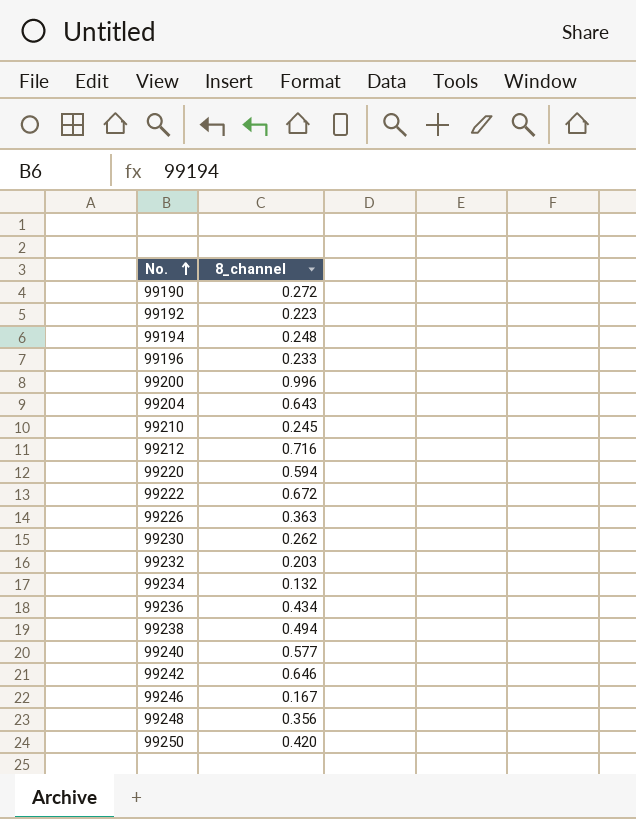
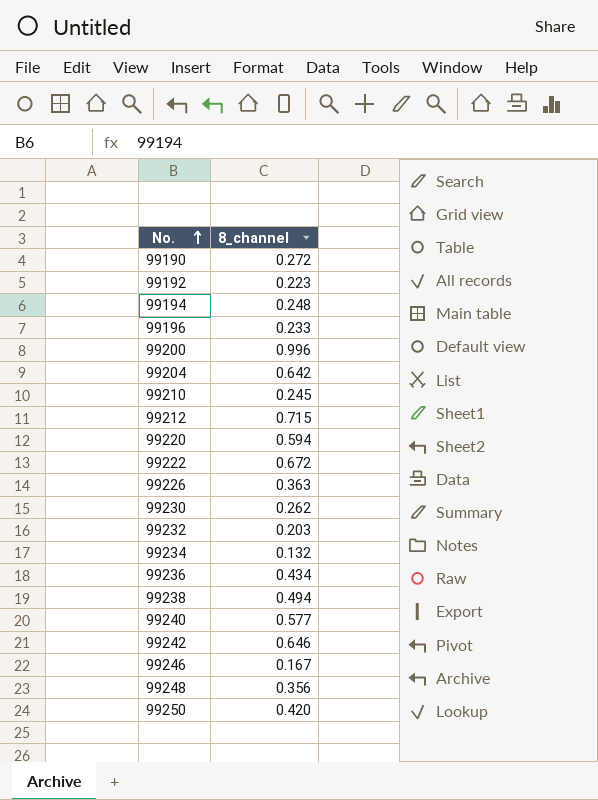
99204 | 8_channel: 0.643 -> 0.642
99212 | 8_channel: 0.716 -> 0.715

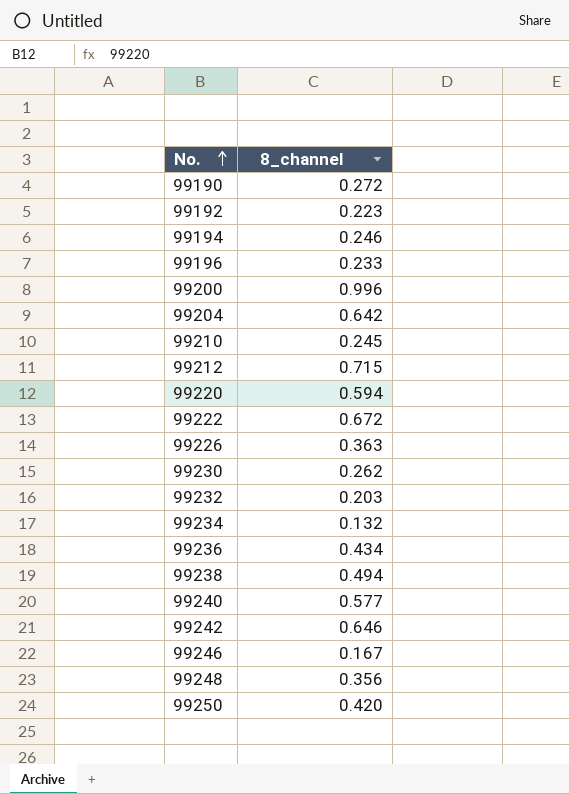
99194 | 8_channel: 0.248 -> 0.246

